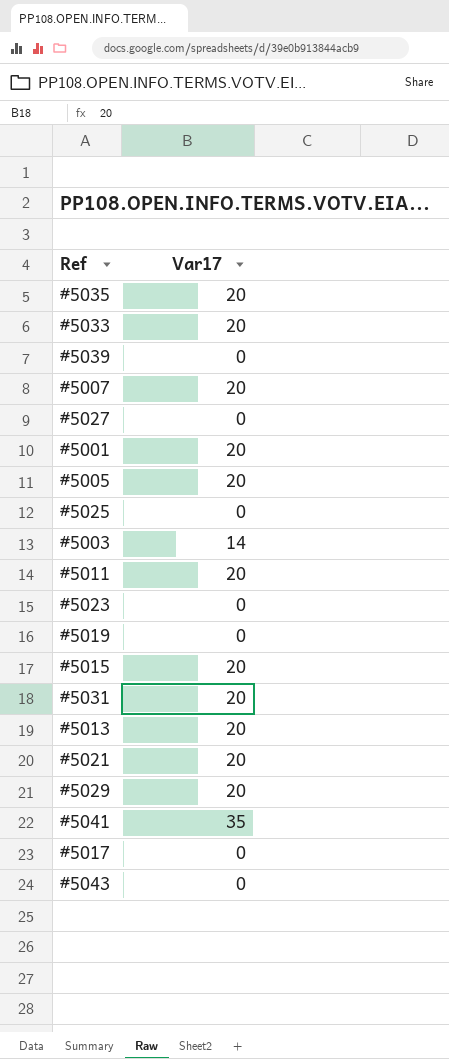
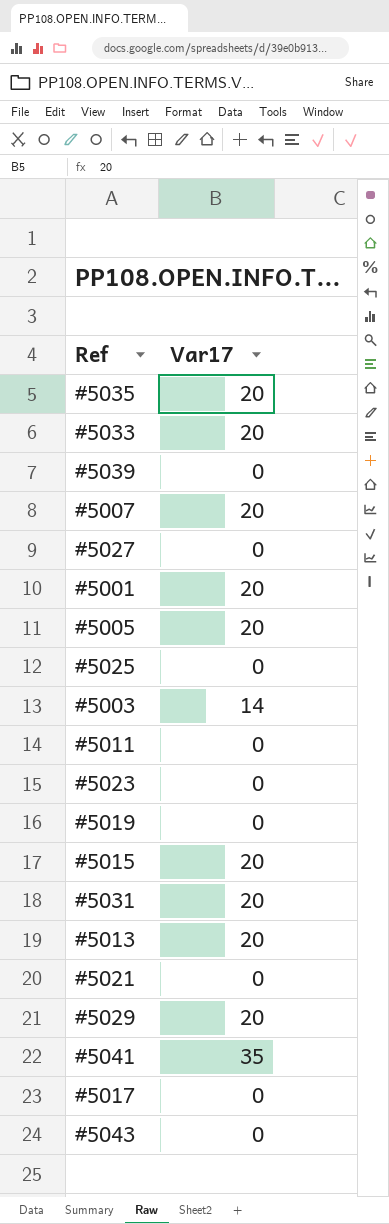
#5011 | Var17: 20 -> 0
#5021 | Var17: 20 -> 0

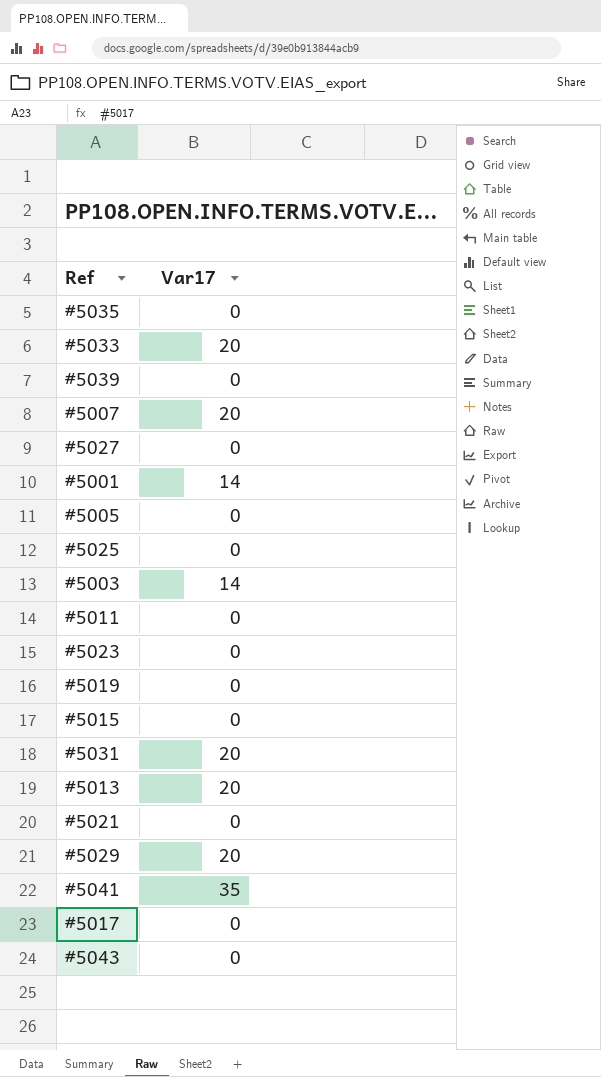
#5035 | Var17: 20 -> 0
#5001 | Var17: 20 -> 14
#5005 | Var17: 20 -> 0
#5015 | Var17: 20 -> 0

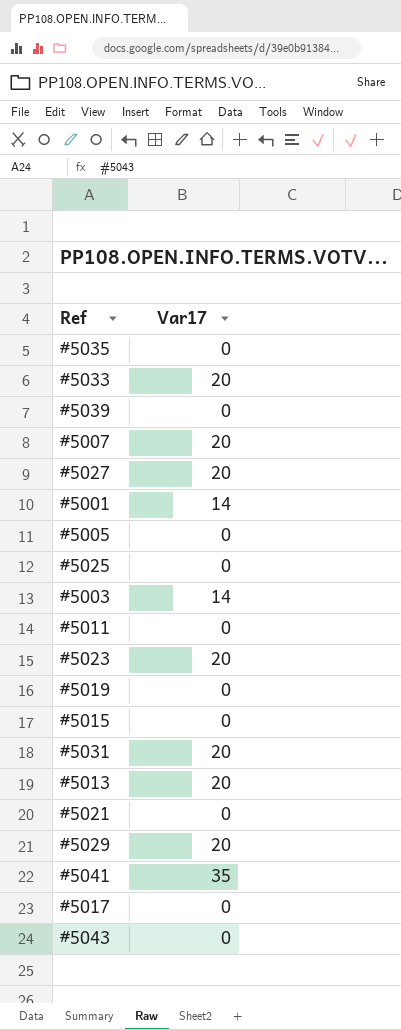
#5027 | Var17: 0 -> 20
#5023 | Var17: 0 -> 20

